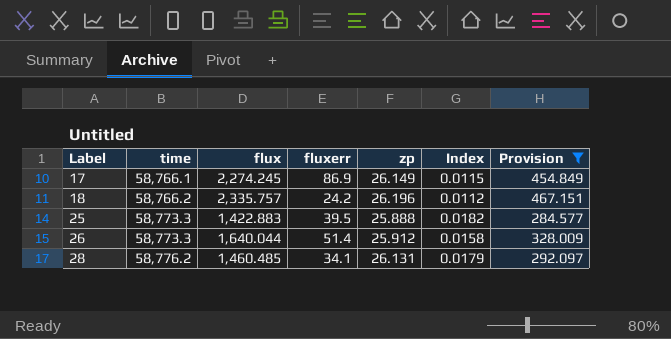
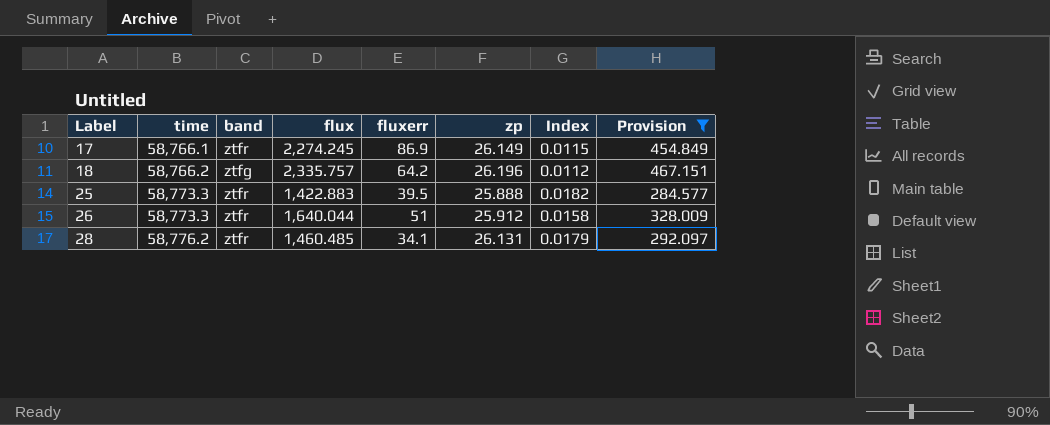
column band | position: none -> 3
18 | fluxerr: 24.2 -> 64.2
26 | fluxerr: 51.4 -> 51

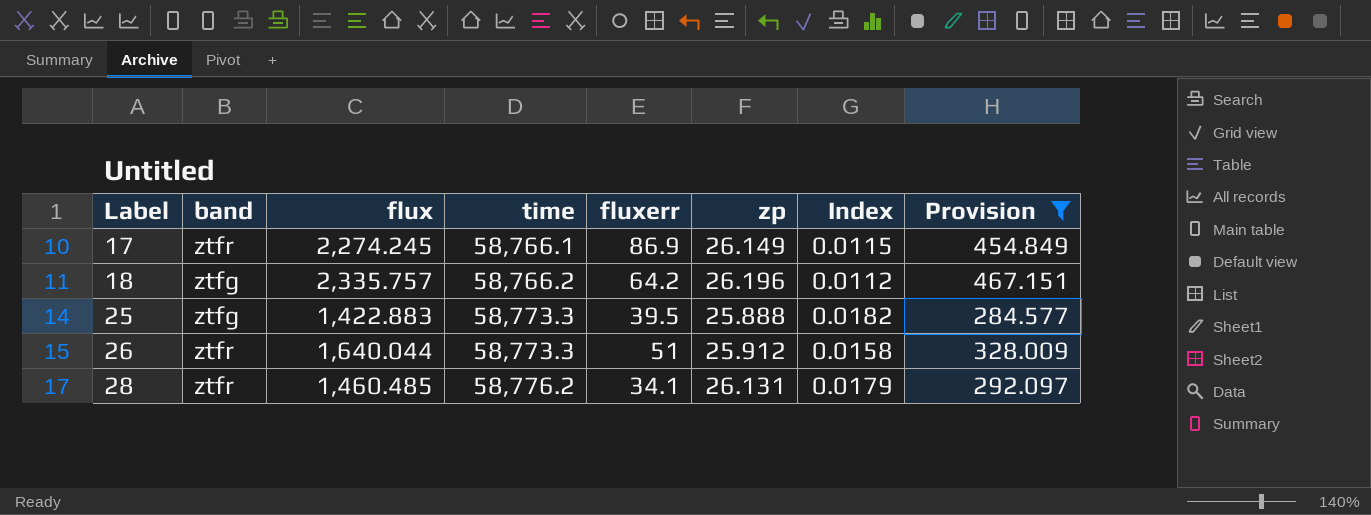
column time | position: 2 -> 4
25 | band: ztfr -> ztfg

